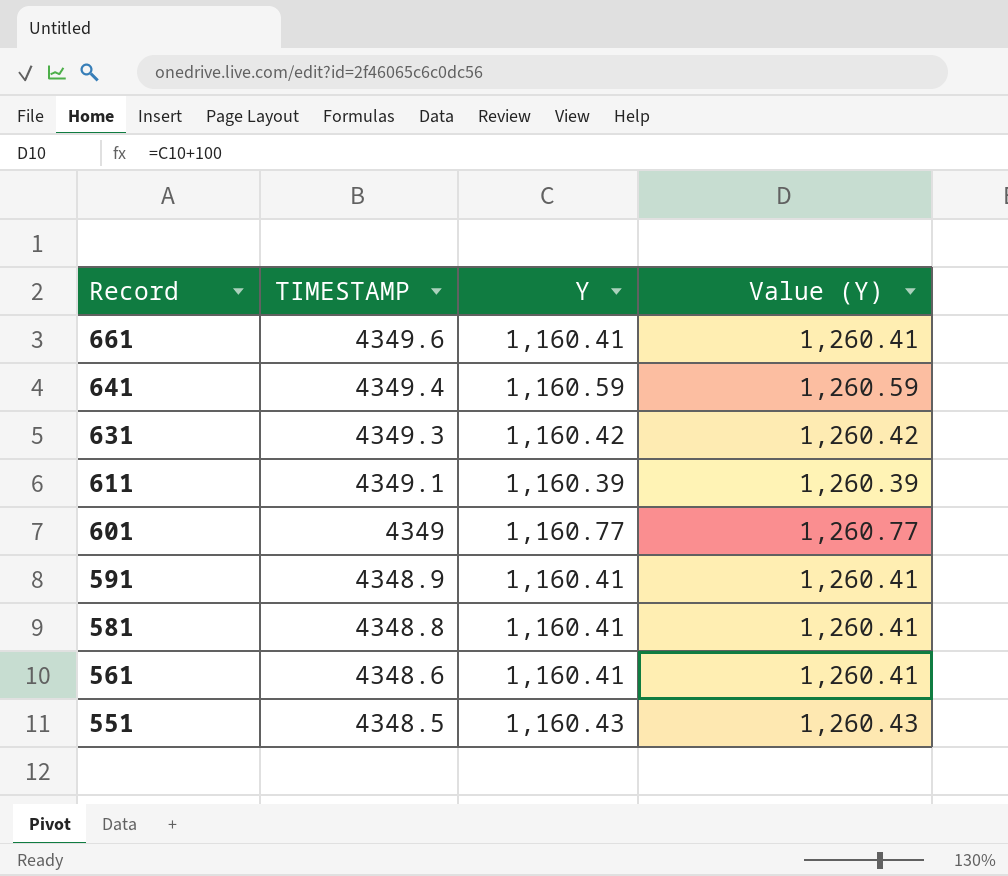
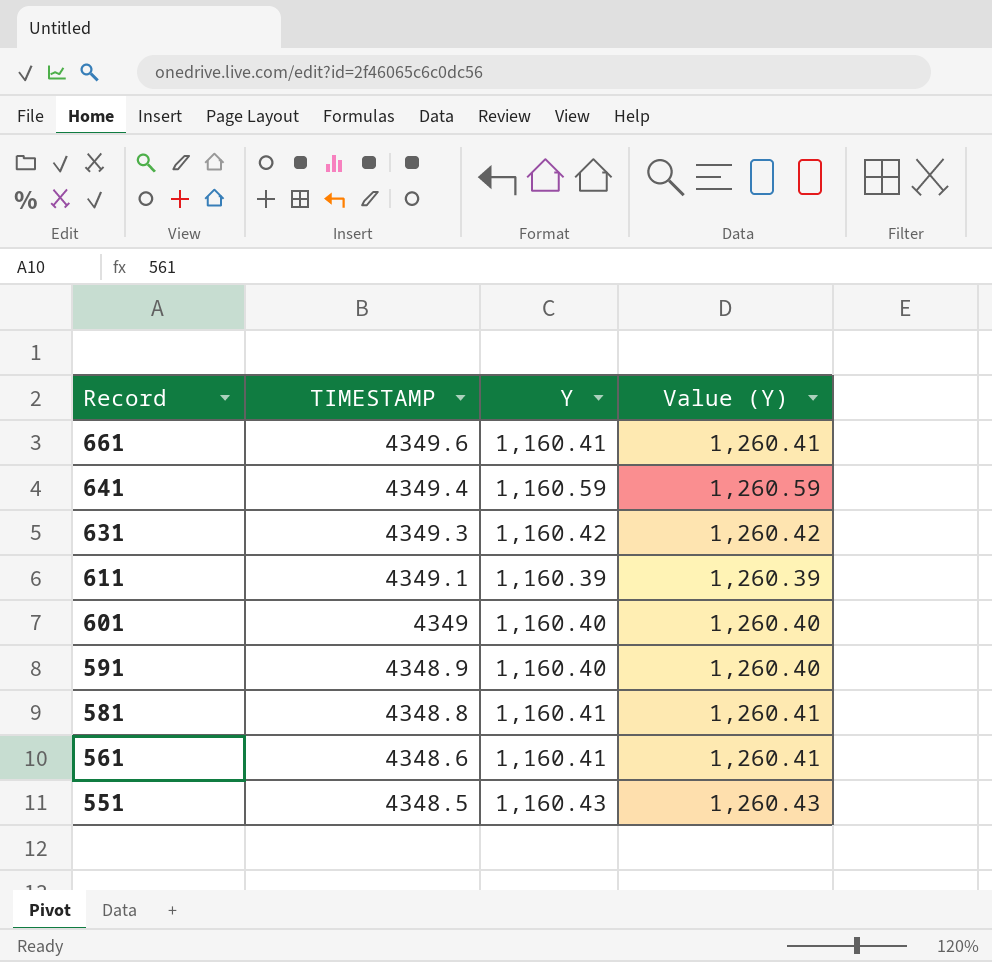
601 | Y: 1,160.77 -> 1,160.40
601 | Value (Y): 1,260.77 -> 1,260.40
591 | Y: 1,160.41 -> 1,160.40
591 | Value (Y): 1,260.41 -> 1,260.40

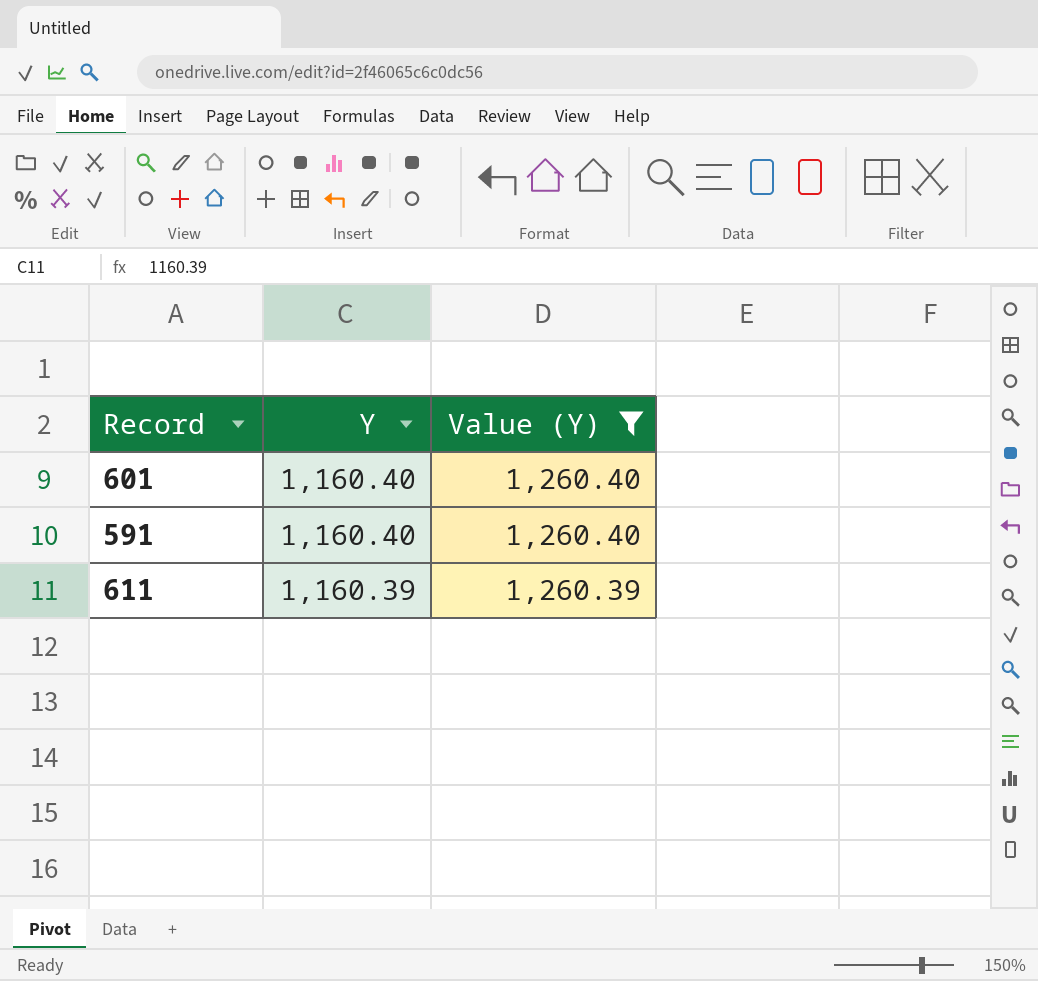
filter: none -> Value (Y) <= 1,260.40
row order: Record descending -> Y descending
column TIMESTAMP | position: 2 -> none

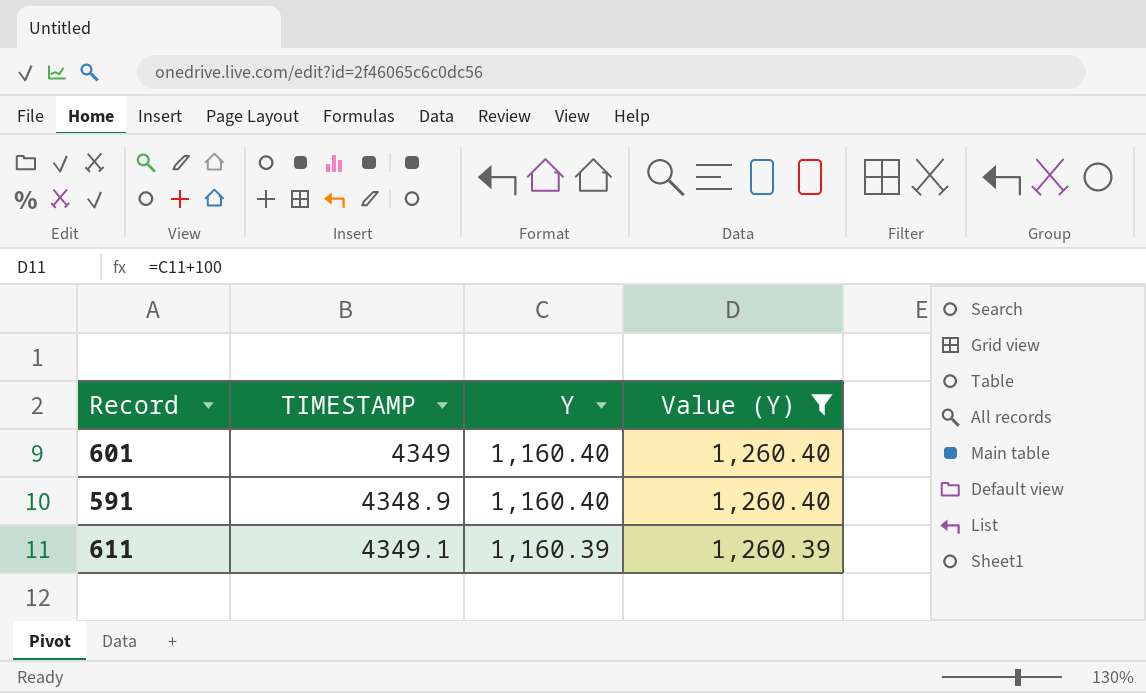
column TIMESTAMP | position: none -> 2

